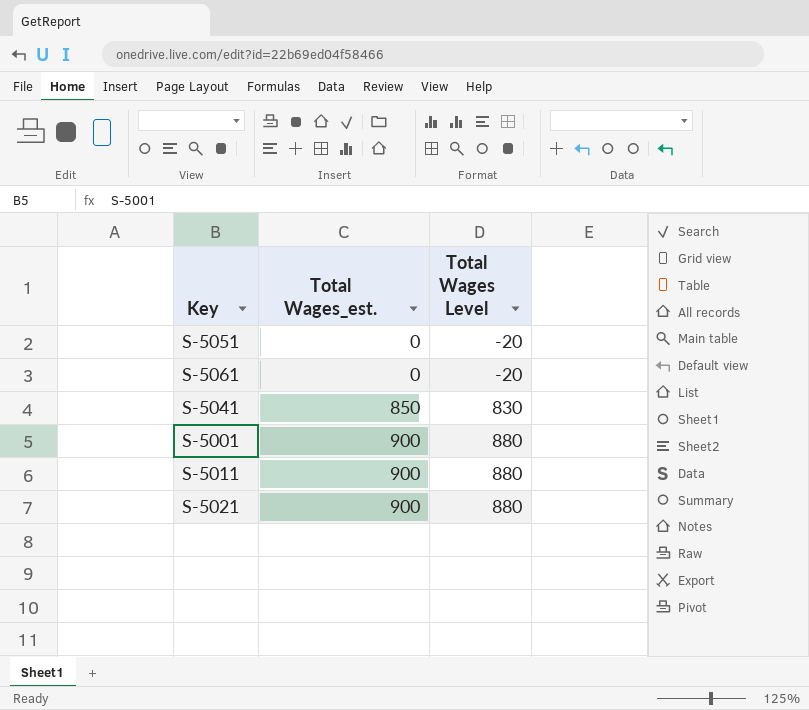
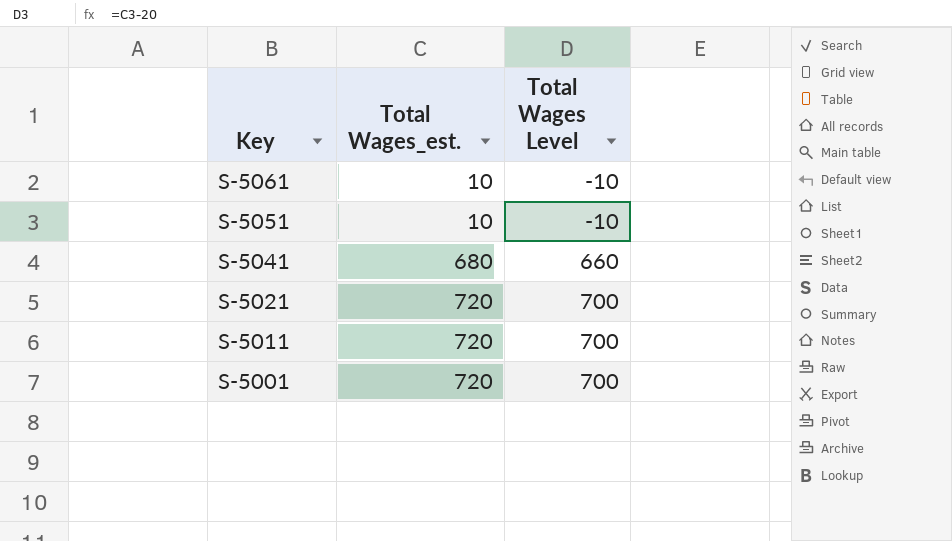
row order: Total Wages_est. ascending -> Key descending
S-5061 | Total Wages_est.: 0 -> 10
S-5061 | Total Wages Level: -20 -> -10
S-5051 | Total Wages_est.: 0 -> 10
S-5051 | Total Wages Level: -20 -> -10
S-5041 | Total Wages_est.: 850 -> 680
S-5041 | Total Wages Level: 830 -> 660
S-5021 | Total Wages_est.: 900 -> 720
S-5021 | Total Wages Level: 880 -> 700
S-5011 | Total Wages_est.: 900 -> 720
S-5011 | Total Wages Level: 880 -> 700
S-5001 | Total Wages_est.: 900 -> 720
S-5001 | Total Wages Level: 880 -> 700

